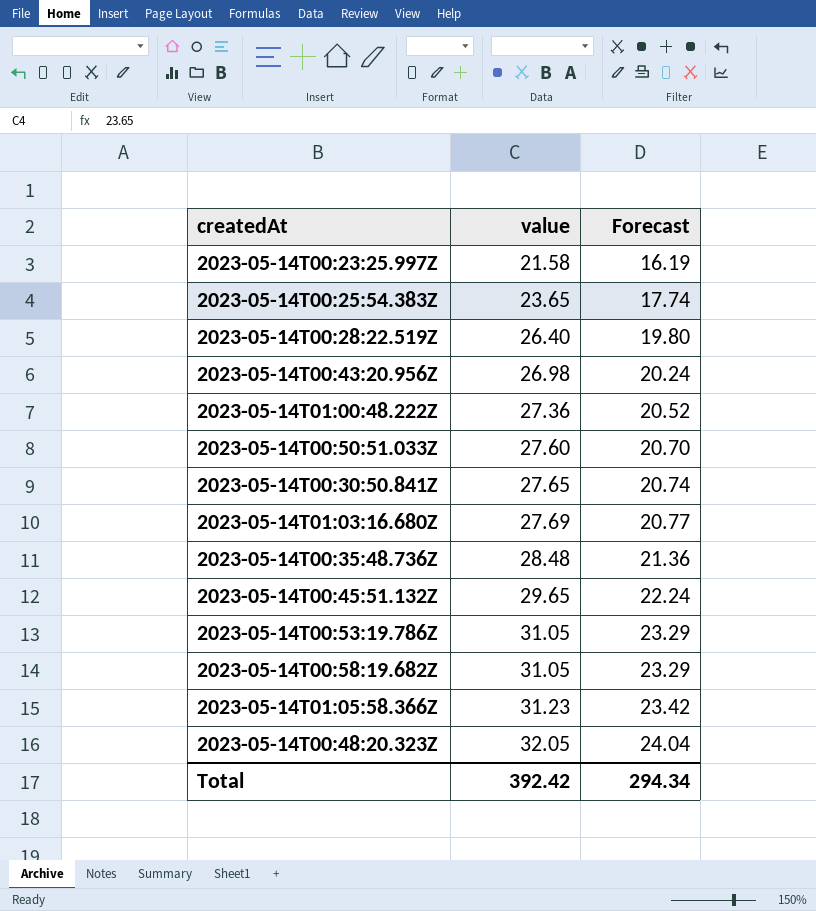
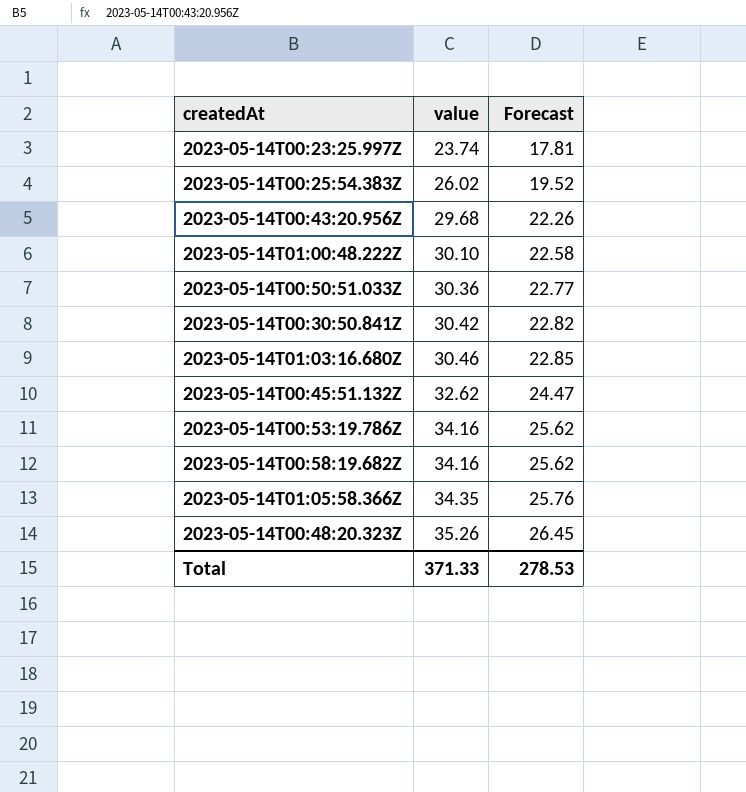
row 2023-05-14T00:28:22.519Z: 26.40 | 19.80 -> none
row 2023-05-14T00:35:48.736Z: 28.48 | 21.36 -> none
2023-05-14T00:23:25.997Z | value: 21.58 -> 23.74
2023-05-14T00:23:25.997Z | Forecast: 16.19 -> 17.81
2023-05-14T00:25:54.383Z | value: 23.65 -> 26.02
2023-05-14T00:25:54.383Z | Forecast: 17.74 -> 19.52
2023-05-14T00:43:20.956Z | value: 26.98 -> 29.68
2023-05-14T00:43:20.956Z | Forecast: 20.24 -> 22.26
2023-05-14T01:00:48.222Z | value: 27.36 -> 30.10
2023-05-14T01:00:48.222Z | Forecast: 20.52 -> 22.58
2023-05-14T00:50:51.033Z | value: 27.60 -> 30.36
2023-05-14T00:50:51.033Z | Forecast: 20.70 -> 22.77
2023-05-14T00:30:50.841Z | value: 27.65 -> 30.42
2023-05-14T00:30:50.841Z | Forecast: 20.74 -> 22.82
2023-05-14T01:03:16.680Z | value: 27.69 -> 30.46
2023-05-14T01:03:16.680Z | Forecast: 20.77 -> 22.85
2023-05-14T00:45:51.132Z | value: 29.65 -> 32.62
2023-05-14T00:45:51.132Z | Forecast: 22.24 -> 24.47
2023-05-14T00:53:19.786Z | value: 31.05 -> 34.16
2023-05-14T00:53:19.786Z | Forecast: 23.29 -> 25.62
2023-05-14T00:58:19.682Z | value: 31.05 -> 34.16
2023-05-14T00:58:19.682Z | Forecast: 23.29 -> 25.62
2023-05-14T01:05:58.366Z | value: 31.23 -> 34.35
2023-05-14T01:05:58.366Z | Forecast: 23.42 -> 25.76
2023-05-14T00:48:20.323Z | value: 32.05 -> 35.26
2023-05-14T00:48:20.323Z | Forecast: 24.04 -> 26.45
Total | value: 392.42 -> 371.33
Total | Forecast: 294.34 -> 278.53

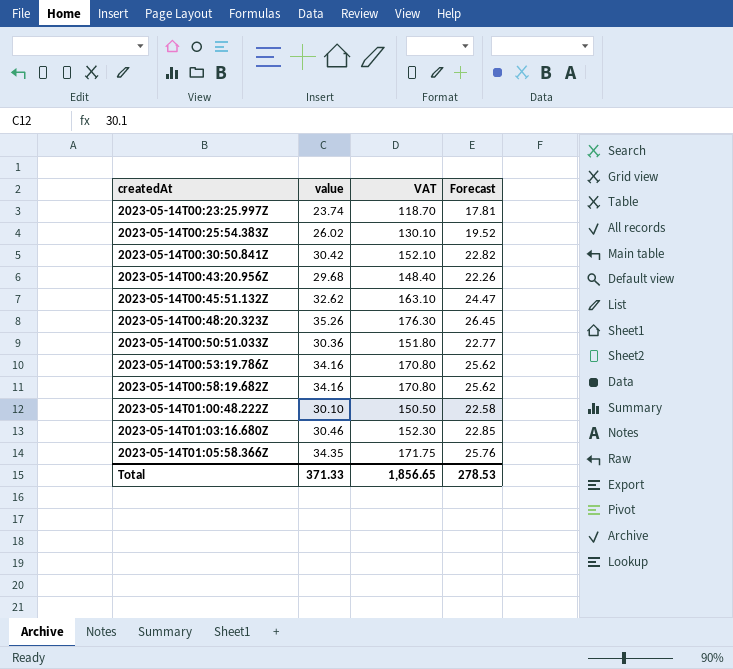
row order: value ascending -> createdAt ascending
column VAT | formula: none -> [value] * 5

